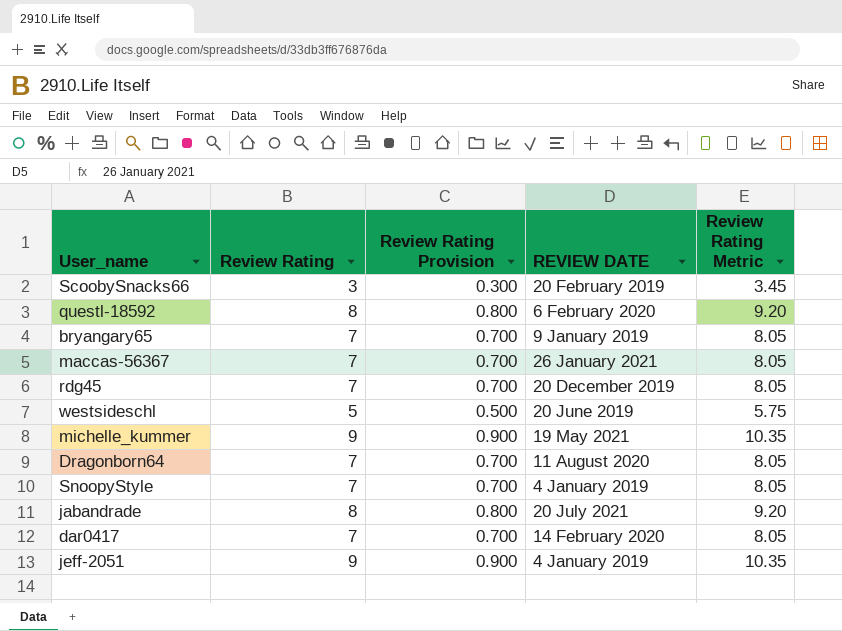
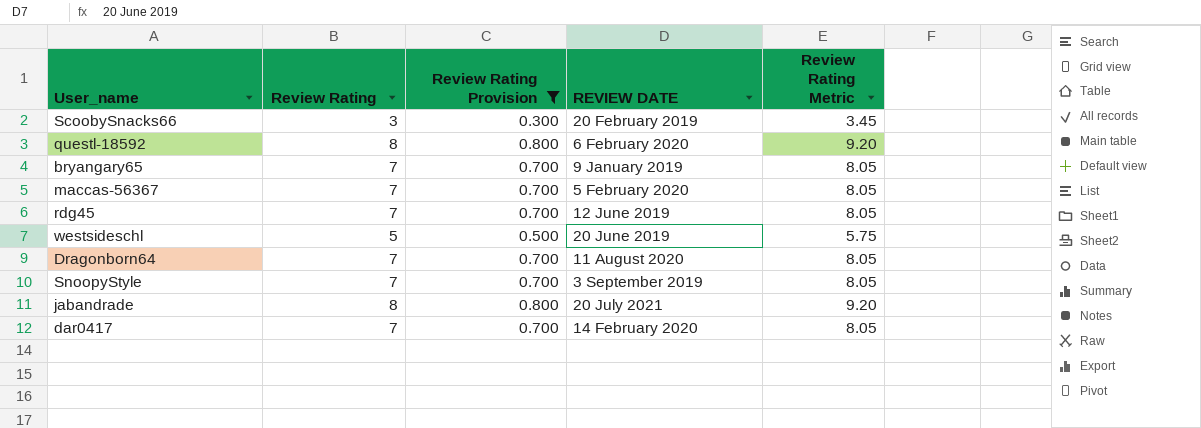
filter: none -> Review Rating Provision != 0.900
maccas-56367 | REVIEW DATE: 26 January 2021 -> 5 February 2020
rdg45 | REVIEW DATE: 20 December 2019 -> 12 June 2019
SnoopyStyle | REVIEW DATE: 4 January 2019 -> 3 September 2019

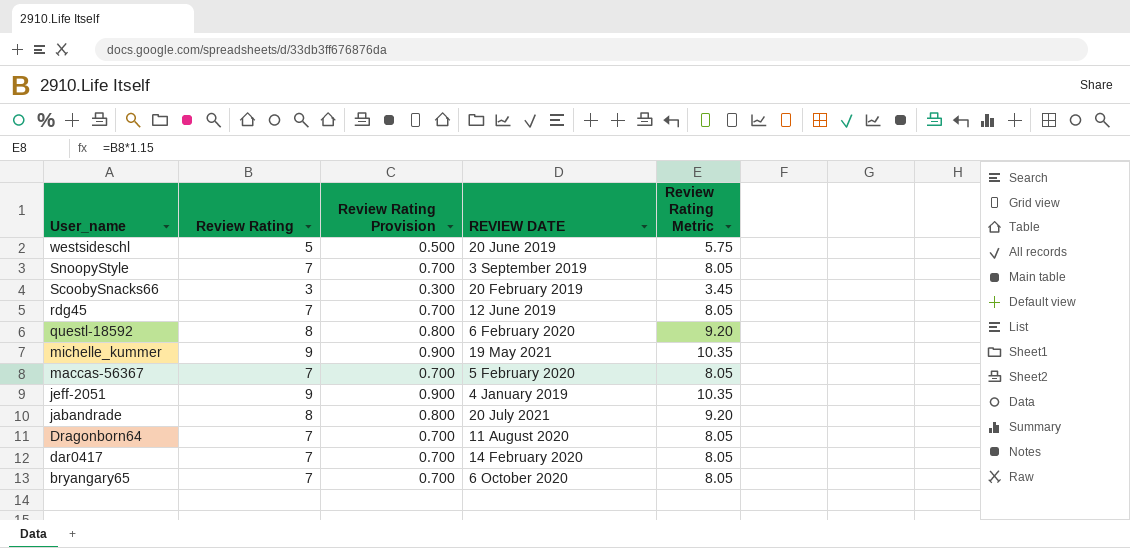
filter: Review Rating Provision != 0.900 -> none
row order: none -> User_name descending
bryangary65 | REVIEW DATE: 9 January 2019 -> 6 October 2020

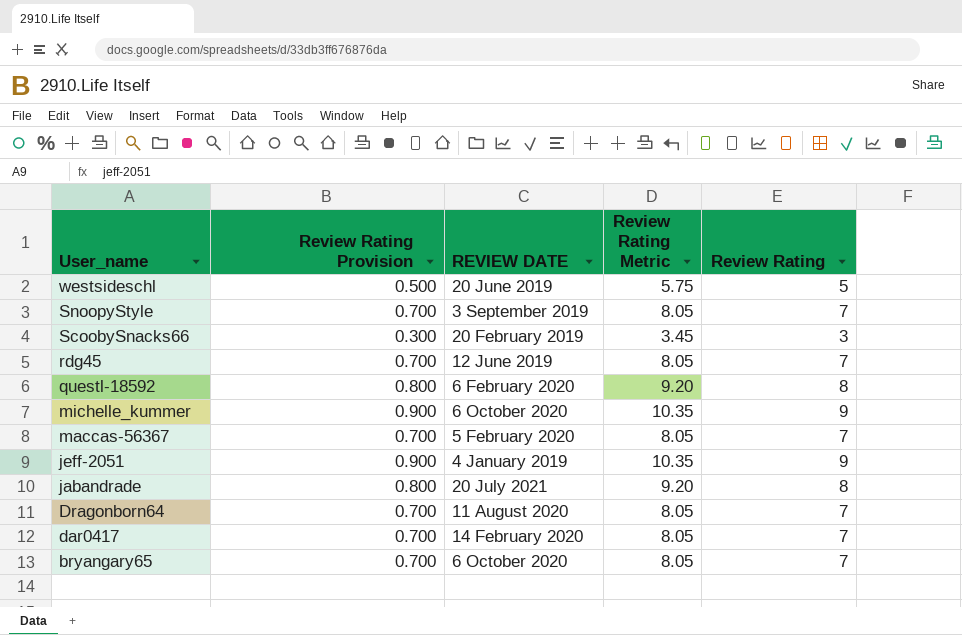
column Review Rating | position: 2 -> 5
michelle_kummer | REVIEW DATE: 19 May 2021 -> 6 October 2020

